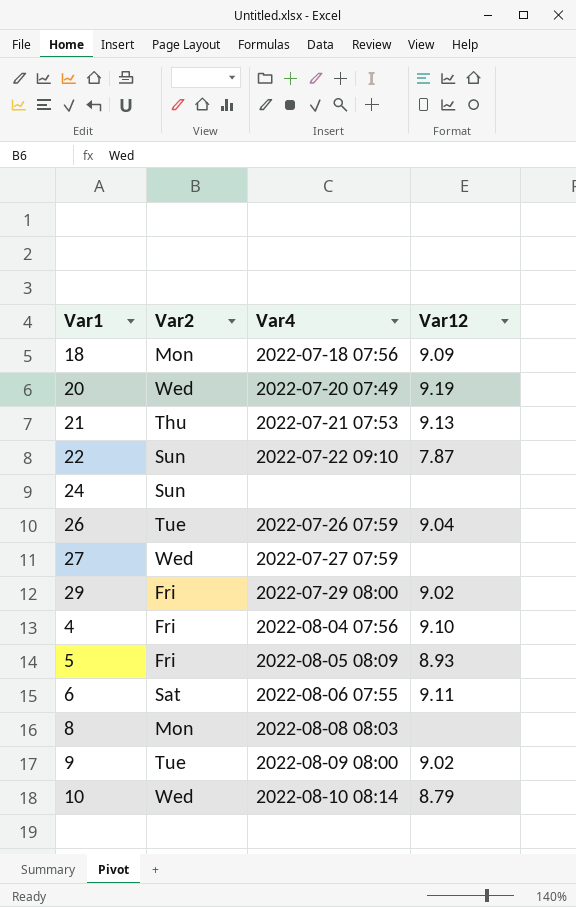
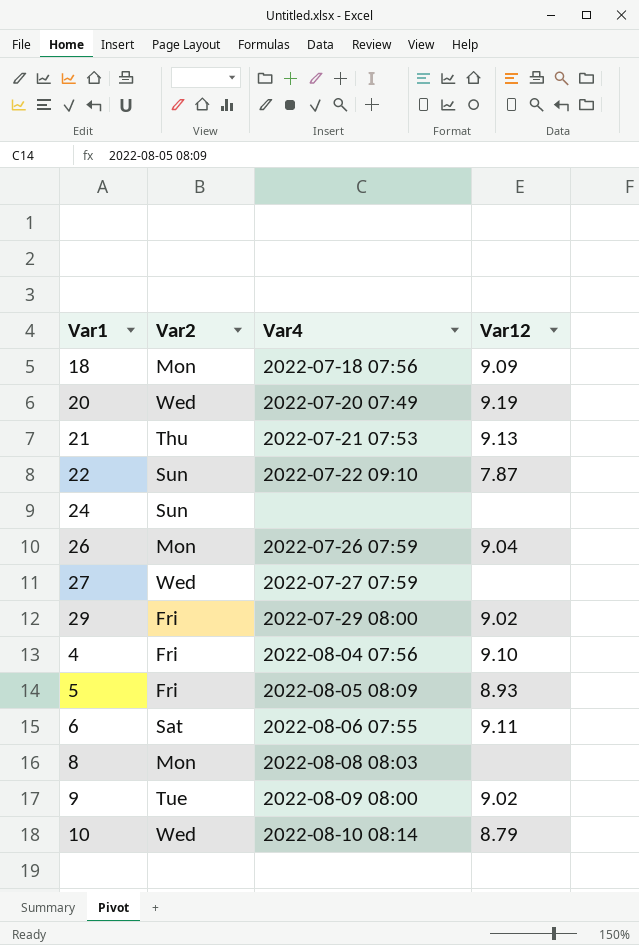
26 | Var2: Tue -> Mon

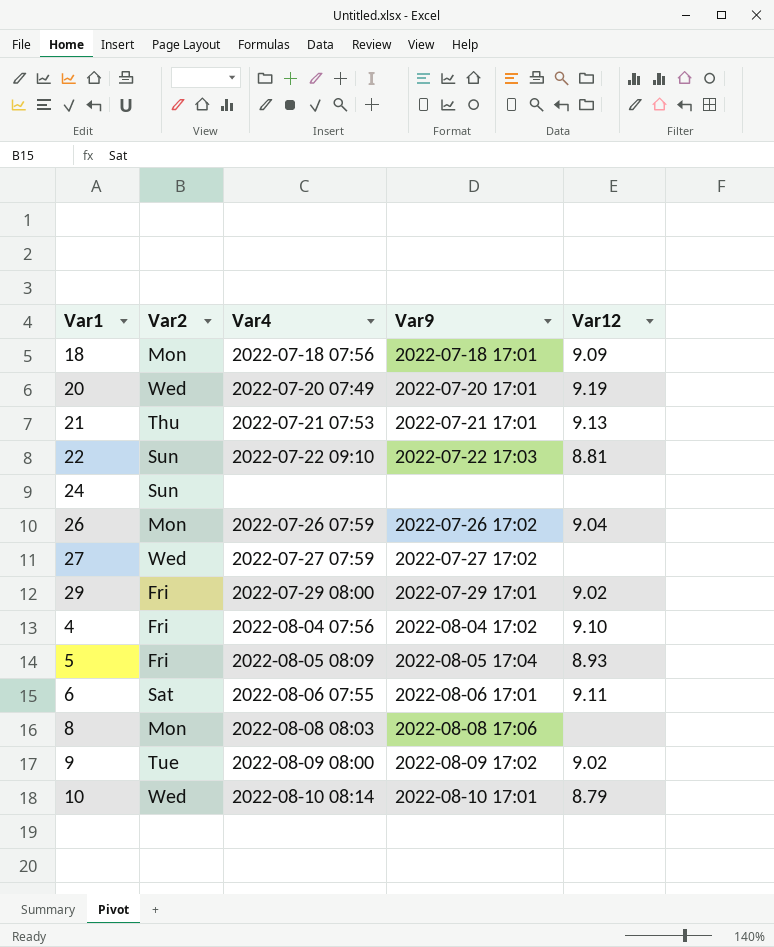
column Var9 | position: none -> 4
22 | Var12: 7.87 -> 8.81

